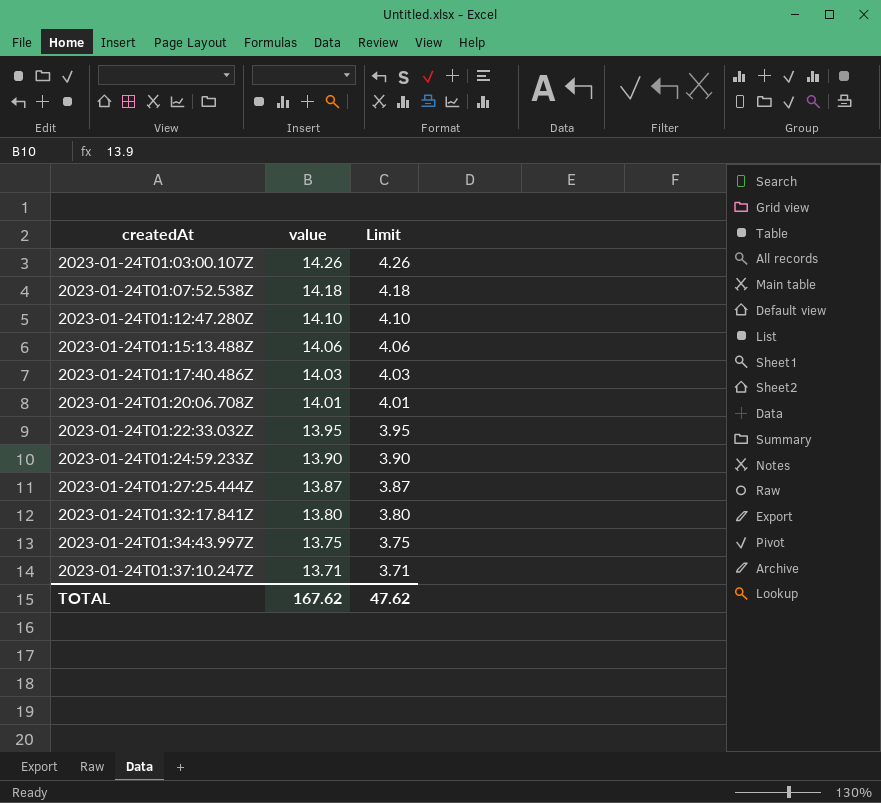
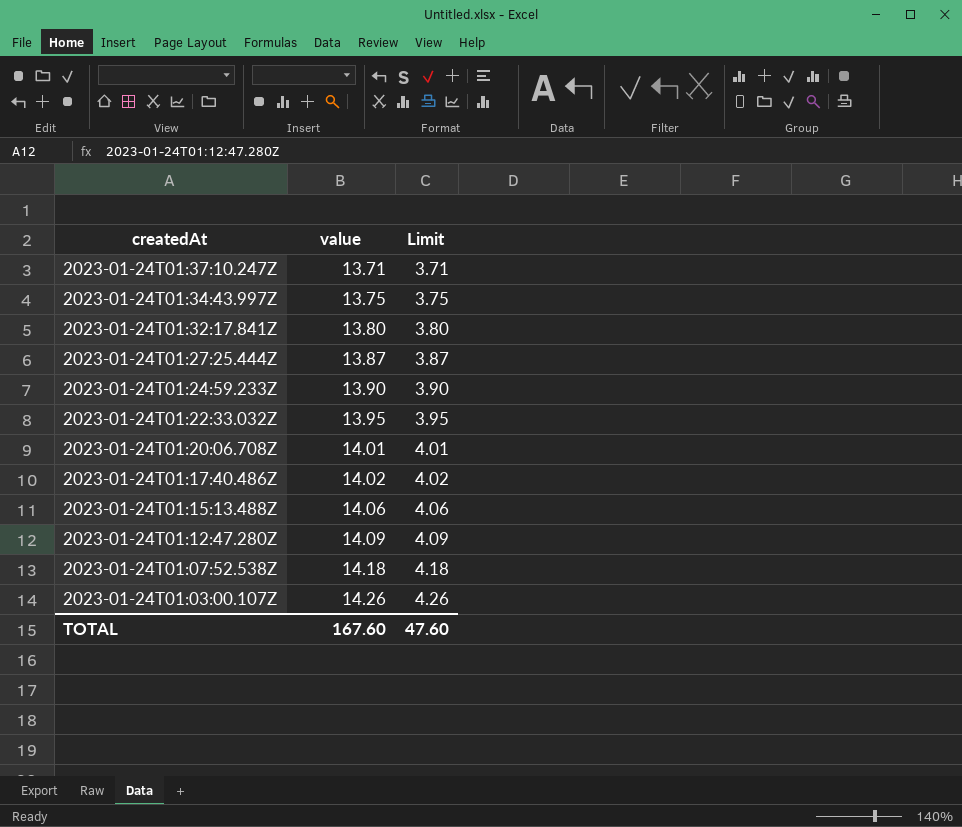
row order: createdAt ascending -> createdAt descending
2023-01-24T01:17:40.486Z | value: 14.03 -> 14.02
2023-01-24T01:17:40.486Z | Limit: 4.03 -> 4.02
2023-01-24T01:12:47.280Z | value: 14.10 -> 14.09
2023-01-24T01:12:47.280Z | Limit: 4.10 -> 4.09
TOTAL | value: 167.62 -> 167.60
TOTAL | Limit: 47.62 -> 47.60

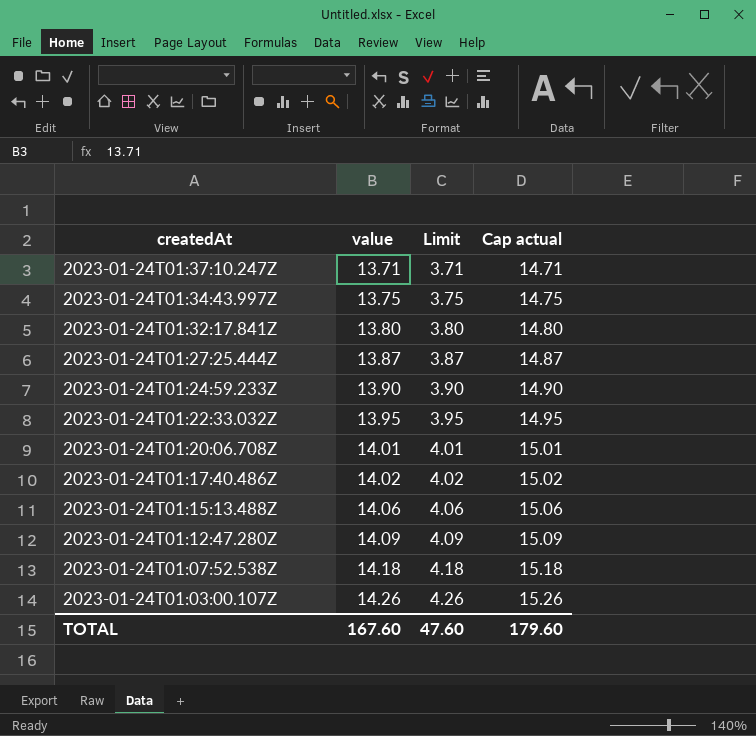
column Cap actual | formula: none -> [value] + 1

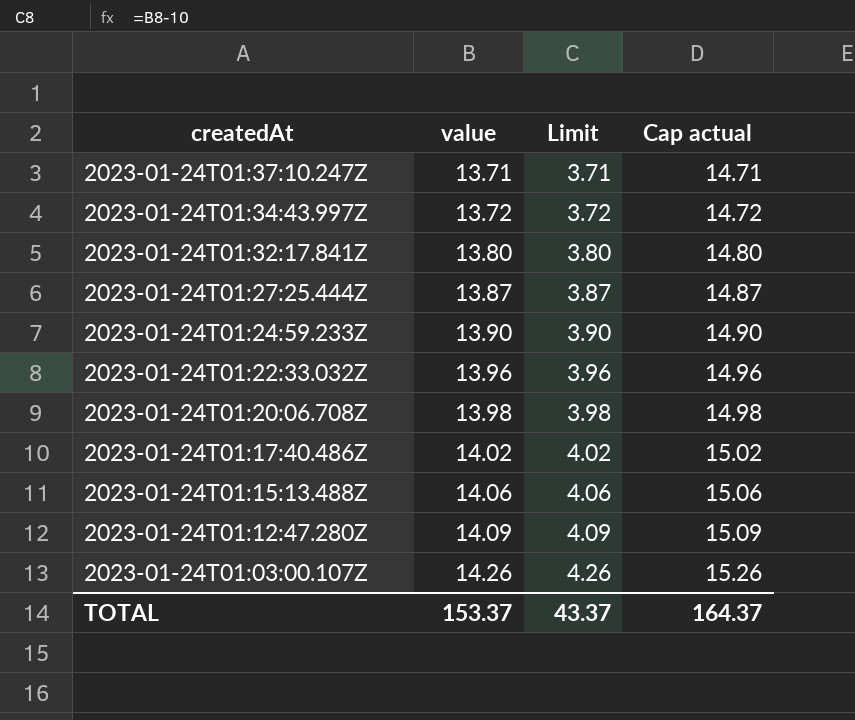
row 2023-01-24T01:07:52.538Z: 14.18 | 4.18 | 15.18 -> none
2023-01-24T01:34:43.997Z | value: 13.75 -> 13.72
2023-01-24T01:34:43.997Z | Limit: 3.75 -> 3.72
2023-01-24T01:34:43.997Z | Cap actual: 14.75 -> 14.72
2023-01-24T01:22:33.032Z | value: 13.95 -> 13.96
2023-01-24T01:22:33.032Z | Limit: 3.95 -> 3.96
2023-01-24T01:22:33.032Z | Cap actual: 14.95 -> 14.96
2023-01-24T01:20:06.708Z | value: 14.01 -> 13.98
2023-01-24T01:20:06.708Z | Limit: 4.01 -> 3.98
2023-01-24T01:20:06.708Z | Cap actual: 15.01 -> 14.98
TOTAL | value: 167.60 -> 153.37
TOTAL | Limit: 47.60 -> 43.37
TOTAL | Cap actual: 179.60 -> 164.37

